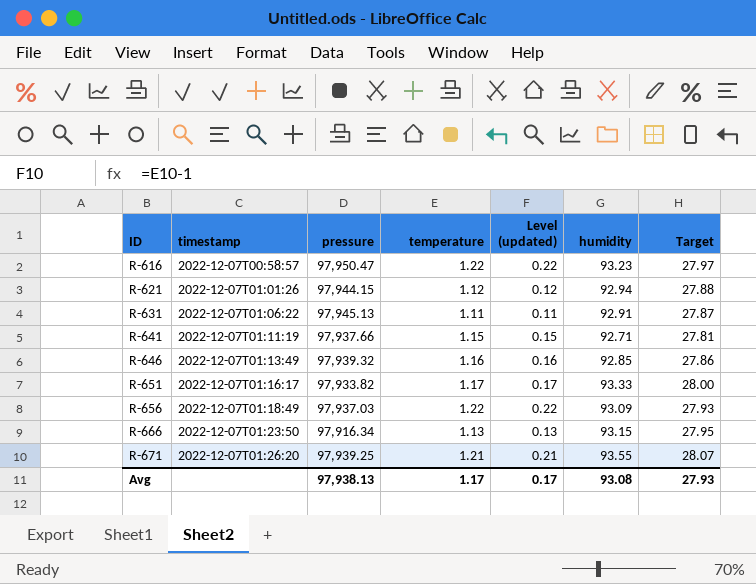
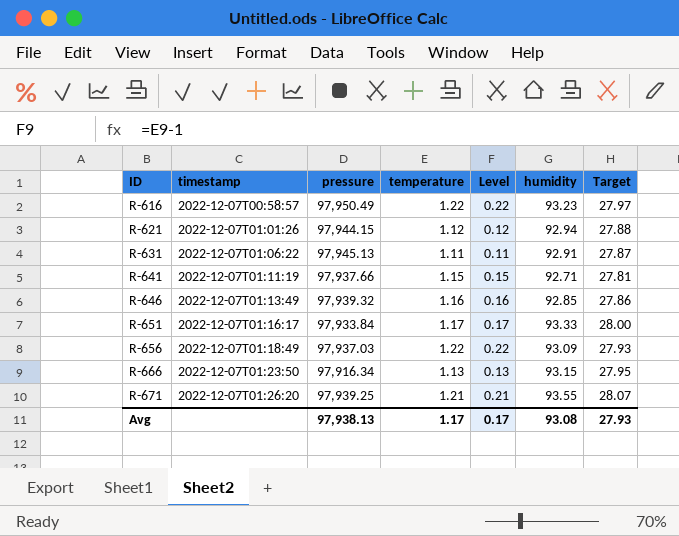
column name: Level (updated) -> Level
R-616 | pressure: 97,950.47 -> 97,950.49
R-651 | pressure: 97,933.82 -> 97,933.84

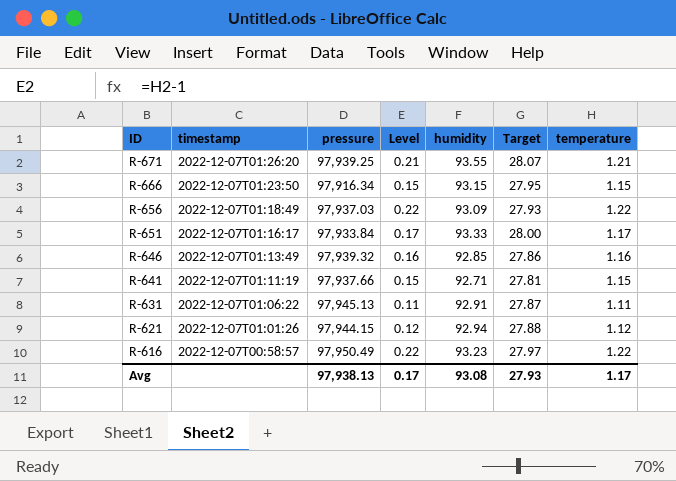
row order: ID ascending -> ID descending
column temperature | position: 4 -> 7
R-666 | Level: 0.13 -> 0.15
R-666 | temperature: 1.13 -> 1.15

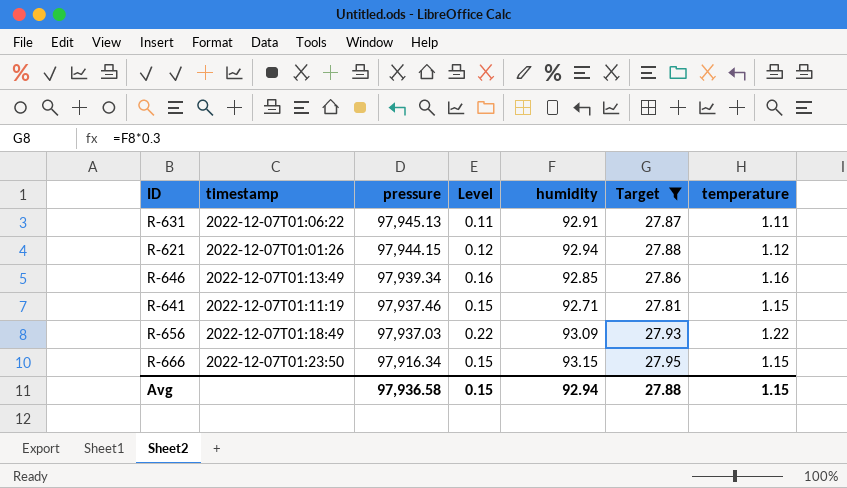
filter: none -> Target <= 27.95
row order: ID descending -> pressure descending
R-646 | pressure: 97,939.32 -> 97,939.34
R-641 | pressure: 97,937.66 -> 97,937.46
Avg | pressure: 97,938.13 -> 97,936.58
Avg | Level: 0.17 -> 0.15
Avg | humidity: 93.08 -> 92.94
Avg | Target: 27.93 -> 27.88
Avg | temperature: 1.17 -> 1.15

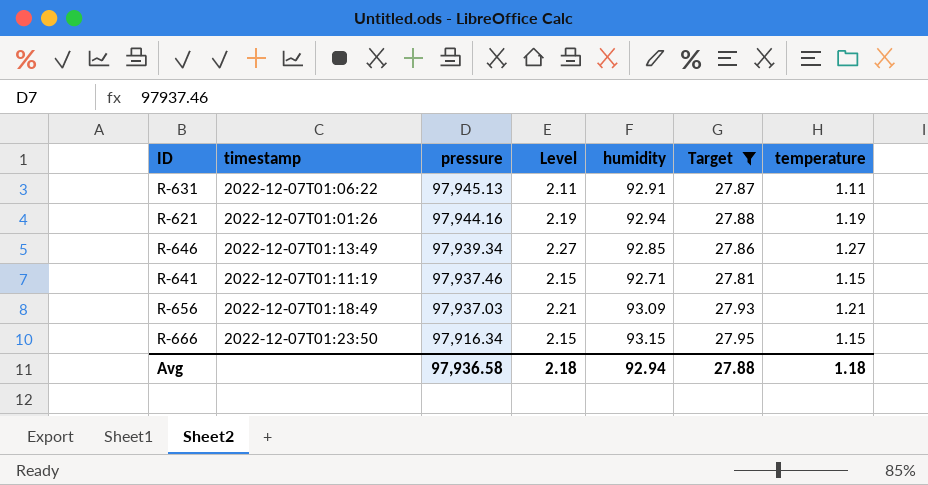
column Level | formula: [temperature] - 1 -> [temperature] + 1
R-621 | pressure: 97,944.15 -> 97,944.16
R-621 | temperature: 1.12 -> 1.19
R-646 | temperature: 1.16 -> 1.27
R-656 | temperature: 1.22 -> 1.21
Avg | Level: 0.15 -> 2.18
Avg | temperature: 1.15 -> 1.18

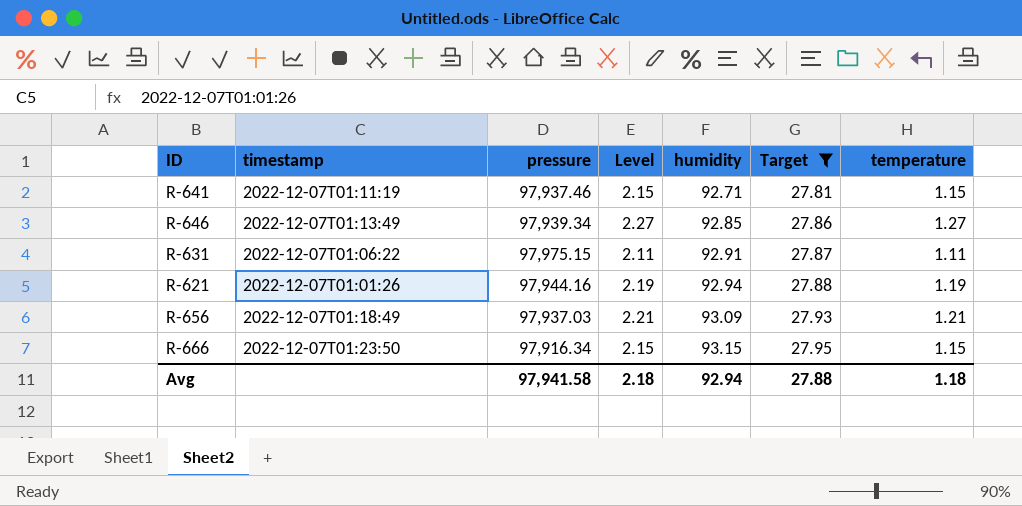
row order: pressure descending -> humidity ascending
R-631 | pressure: 97,945.13 -> 97,975.15
Avg | pressure: 97,936.58 -> 97,941.58

